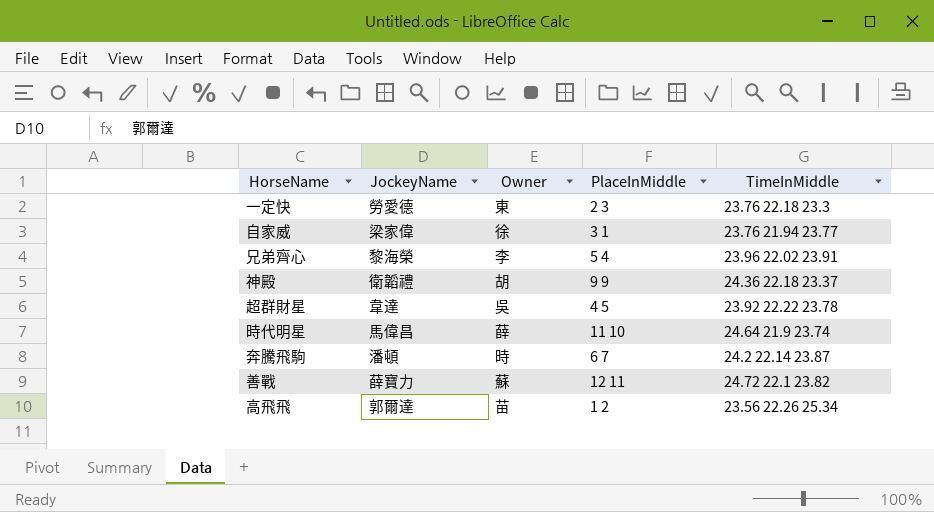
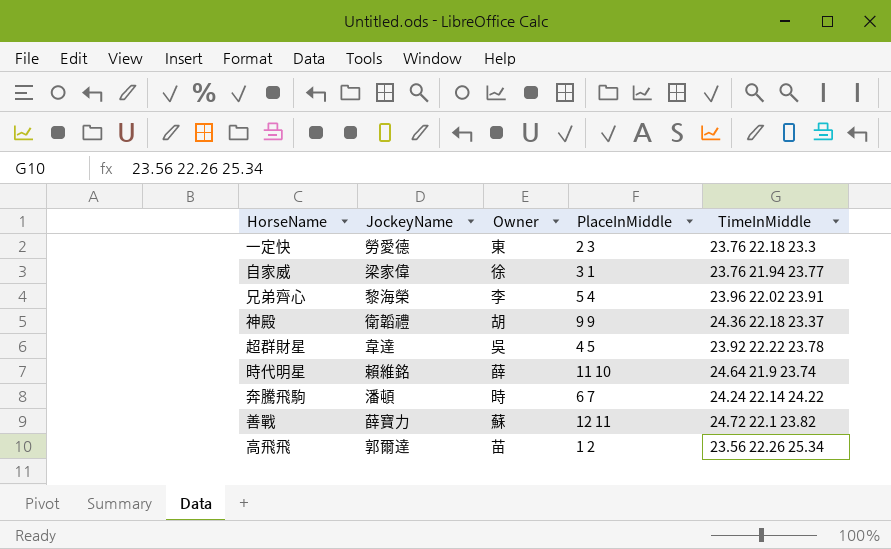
時代明星 | JockeyName: 馬偉昌 -> 賴維銘
奔騰飛駒 | TimeInMiddle: 24.2 22.14 23.87 -> 24.24 22.14 24.22

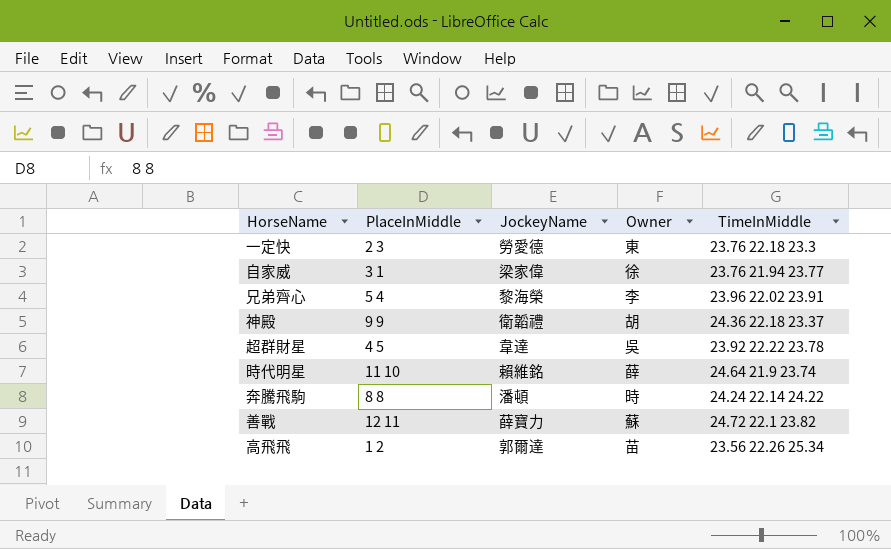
column PlaceInMiddle | position: 4 -> 2
奔騰飛駒 | PlaceInMiddle: 6 7 -> 8 8

